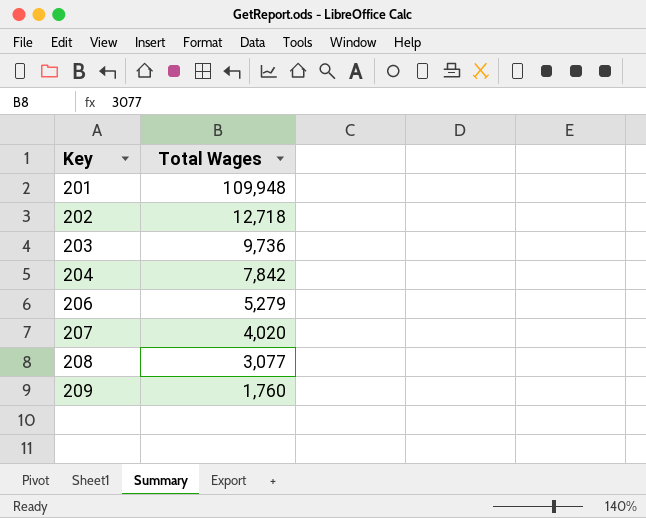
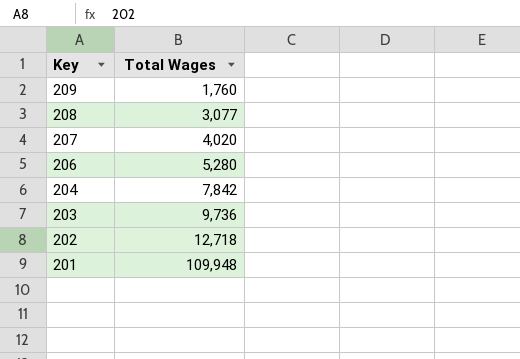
row order: Key ascending -> Key descending
206 | Total Wages: 5,279 -> 5,280

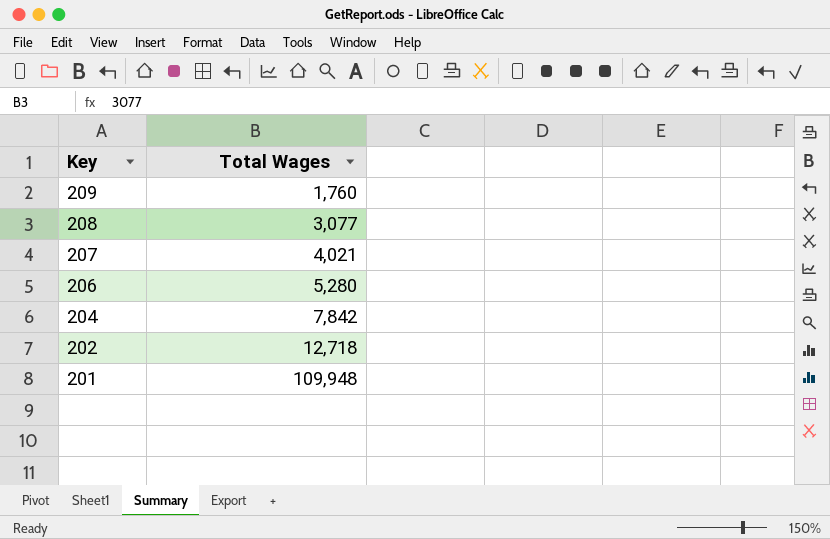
row 203: 9,736 -> none
207 | Total Wages: 4,020 -> 4,021

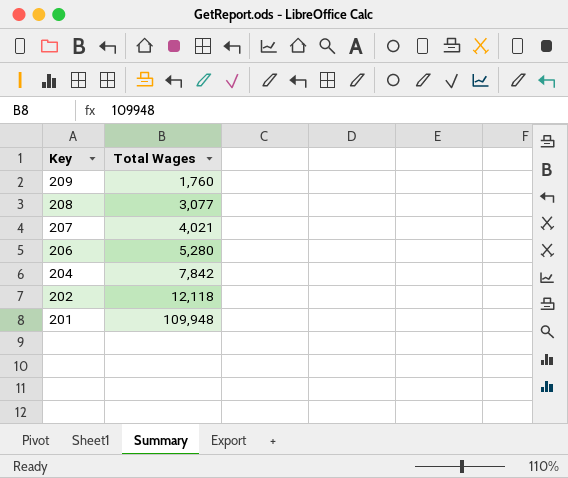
202 | Total Wages: 12,718 -> 12,118

